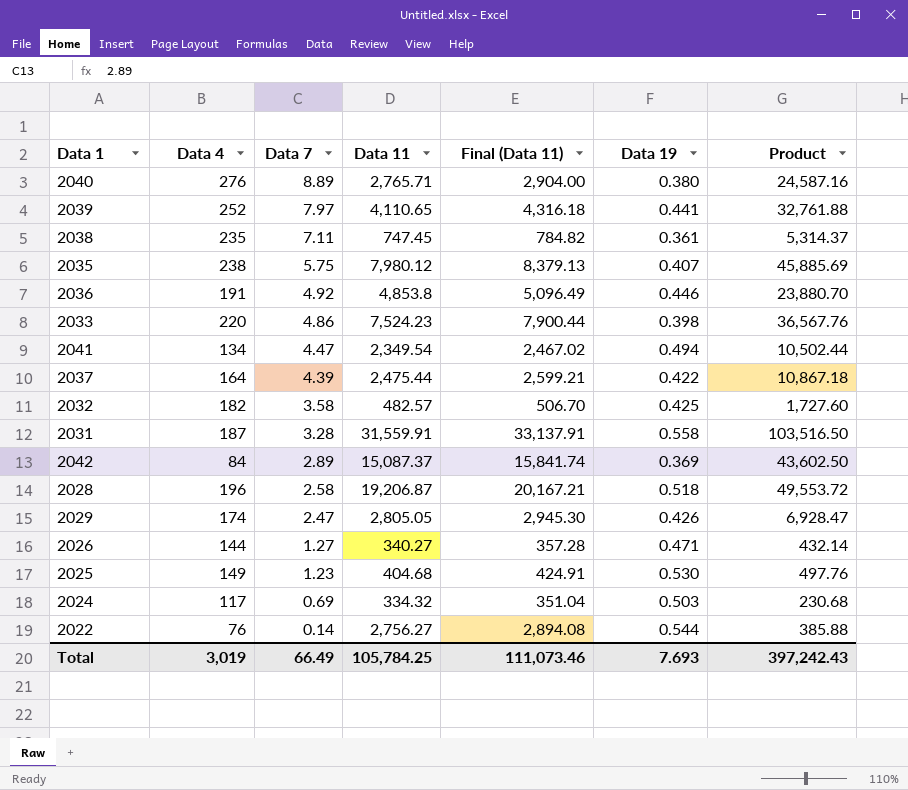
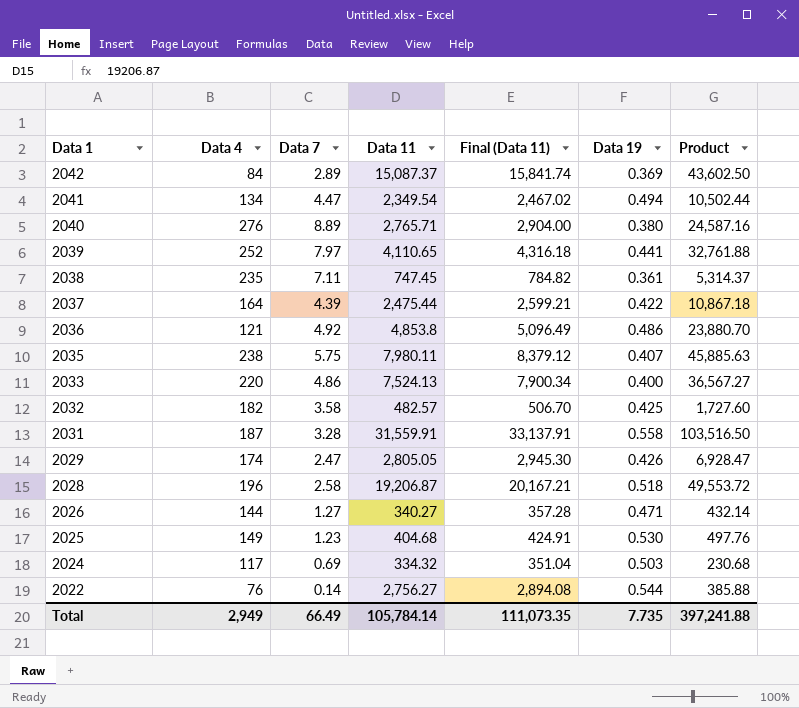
row order: Data 7 descending -> Data 1 descending
2036 | Data 4: 191 -> 121
2036 | Data 19: 0.446 -> 0.486
2035 | Data 11: 7,980.12 -> 7,980.11
2035 | Final (Data 11): 8,379.13 -> 8,379.12
2035 | Product: 45,885.69 -> 45,885.63
2033 | Data 11: 7,524.23 -> 7,524.13
2033 | Final (Data 11): 7,900.44 -> 7,900.34
2033 | Data 19: 0.398 -> 0.400
2033 | Product: 36,567.76 -> 36,567.27
Total | Data 4: 3,019 -> 2,949
Total | Data 11: 105,784.25 -> 105,784.14
Total | Final (Data 11): 111,073.46 -> 111,073.35
Total | Data 19: 7.693 -> 7.735
Total | Product: 397,242.43 -> 397,241.88

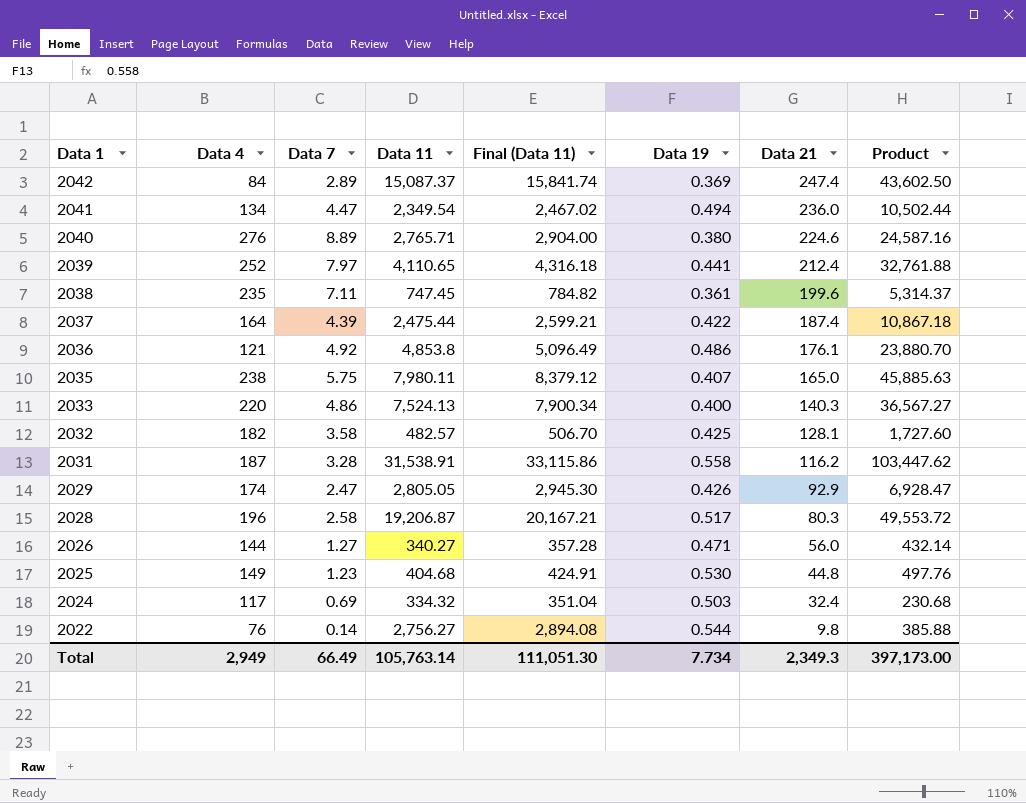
column Data 21 | position: none -> 7
2031 | Data 11: 31,559.91 -> 31,538.91
2031 | Final (Data 11): 33,137.91 -> 33,115.86
2031 | Product: 103,516.50 -> 103,447.62
2028 | Data 19: 0.518 -> 0.517
Total | Data 11: 105,784.14 -> 105,763.14
Total | Final (Data 11): 111,073.35 -> 111,051.30
Total | Data 19: 7.735 -> 7.734
Total | Product: 397,241.88 -> 397,173.00

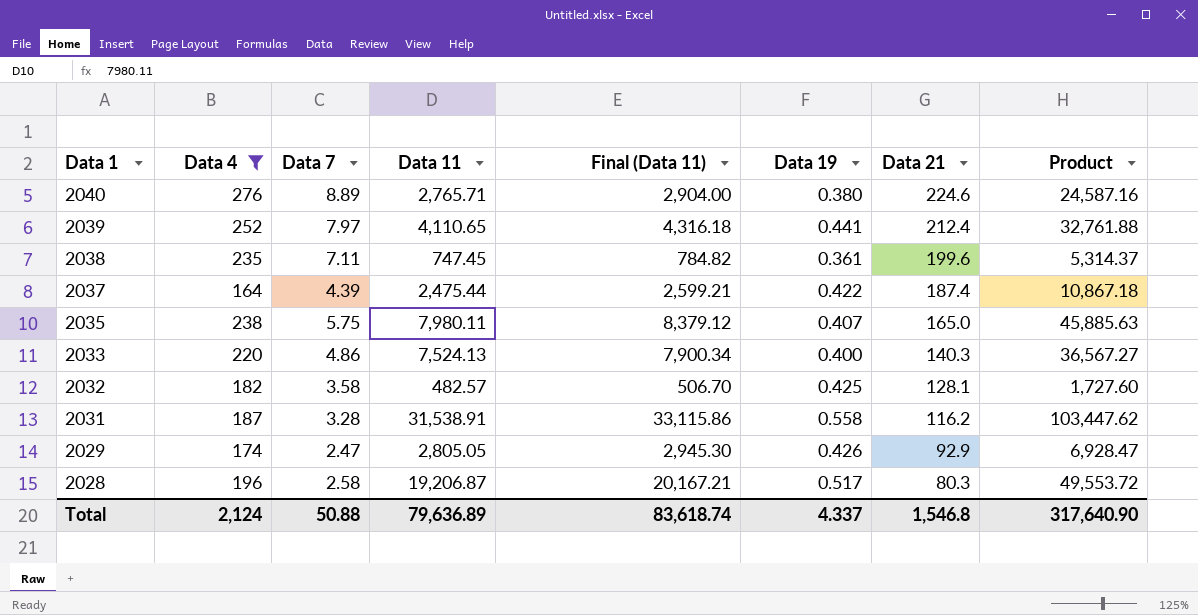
filter: none -> Data 4 >= 164
Total | Data 4: 2,949 -> 2,124
Total | Data 7: 66.49 -> 50.88
Total | Data 11: 105,763.14 -> 79,636.89
Total | Final (Data 11): 111,051.30 -> 83,618.74
Total | Data 19: 7.734 -> 4.337
Total | Data 21: 2,349.3 -> 1,546.8
Total | Product: 397,173.00 -> 317,640.90

